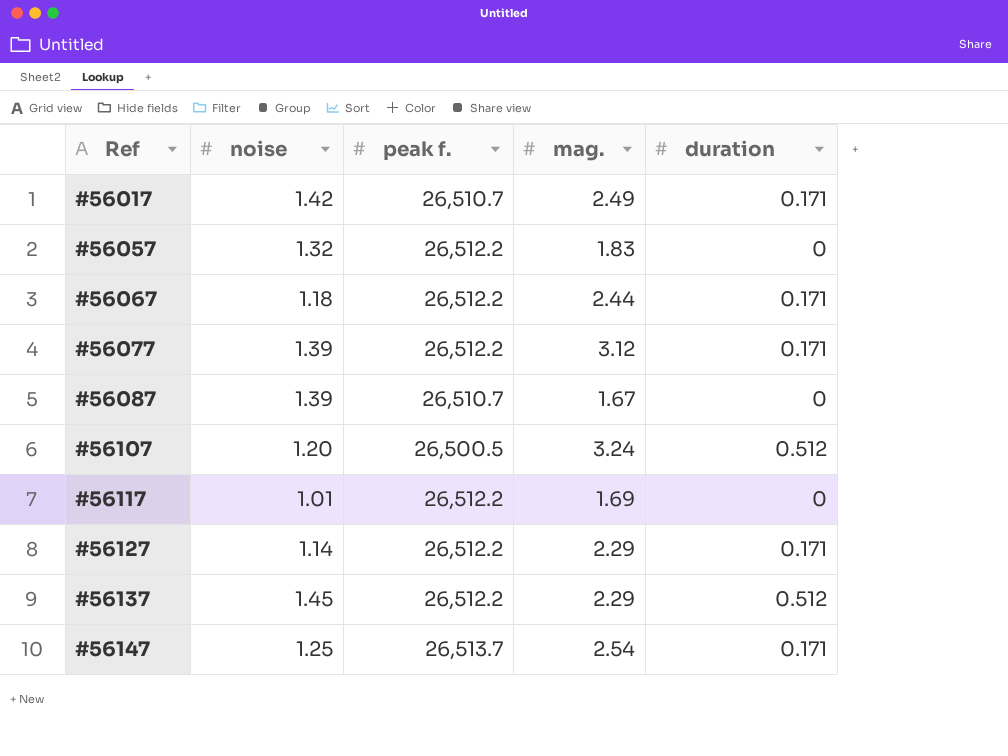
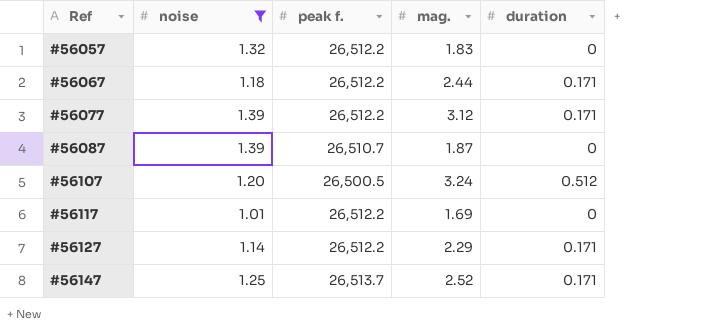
filter: none -> noise <= 1.39
#56087 | mag.: 1.67 -> 1.87
#56147 | mag.: 2.54 -> 2.52

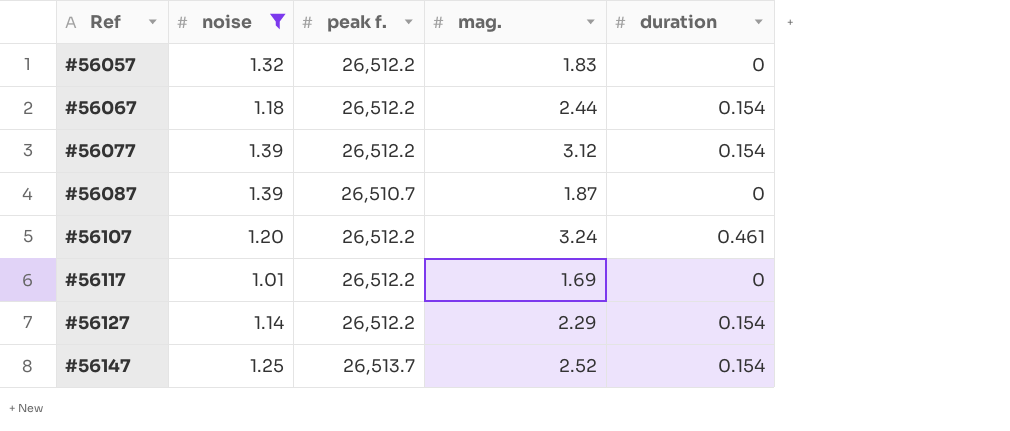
#56067 | duration: 0.171 -> 0.154
#56077 | duration: 0.171 -> 0.154
#56107 | peak f.: 26,500.5 -> 26,512.2
#56107 | duration: 0.512 -> 0.461
#56127 | duration: 0.171 -> 0.154
#56147 | duration: 0.171 -> 0.154

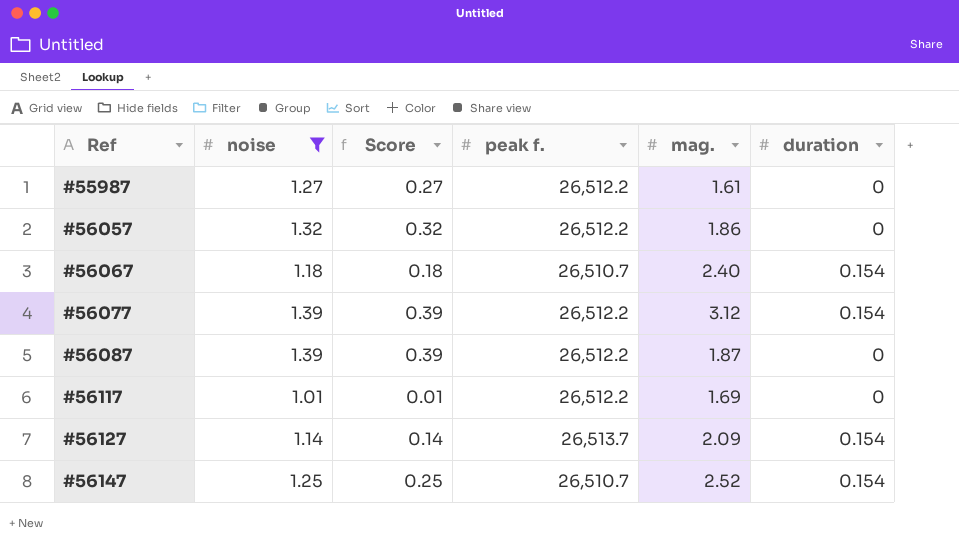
column Score | formula: none -> [noise] - 1
row #56107: 1.20 | 26,512.2 | 3.24 | 0.461 -> none
row #55987: none -> 1.27 | 0.27 | 26,512.2 | 1.61 | 0
#56057 | mag.: 1.83 -> 1.86
#56067 | peak f.: 26,512.2 -> 26,510.7
#56067 | mag.: 2.44 -> 2.40
#56087 | peak f.: 26,510.7 -> 26,512.2
#56127 | peak f.: 26,512.2 -> 26,513.7
#56127 | mag.: 2.29 -> 2.09
#56147 | peak f.: 26,513.7 -> 26,510.7

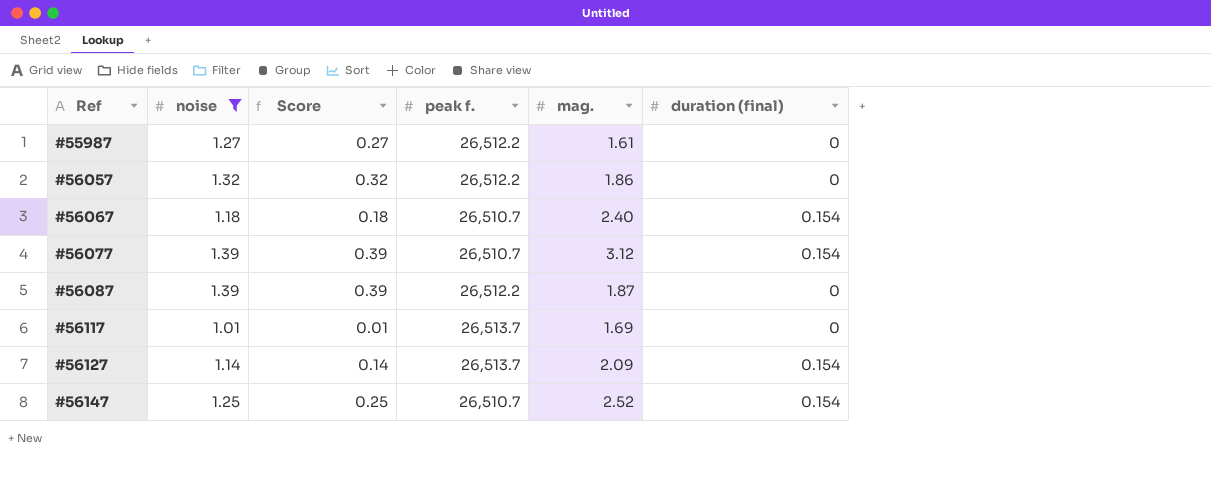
column name: duration -> duration (final)
#56077 | peak f.: 26,512.2 -> 26,510.7
#56117 | peak f.: 26,512.2 -> 26,513.7

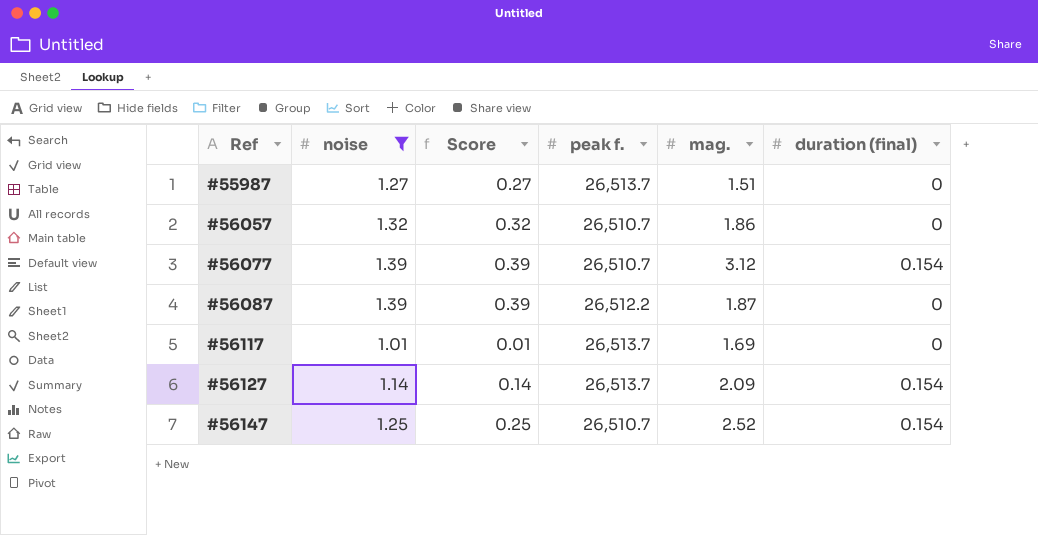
row #56067: 1.18 | 0.18 | 26,510.7 | 2.40 | 0.154 -> none
#55987 | peak f.: 26,512.2 -> 26,513.7
#55987 | mag.: 1.61 -> 1.51
#56057 | peak f.: 26,512.2 -> 26,510.7

